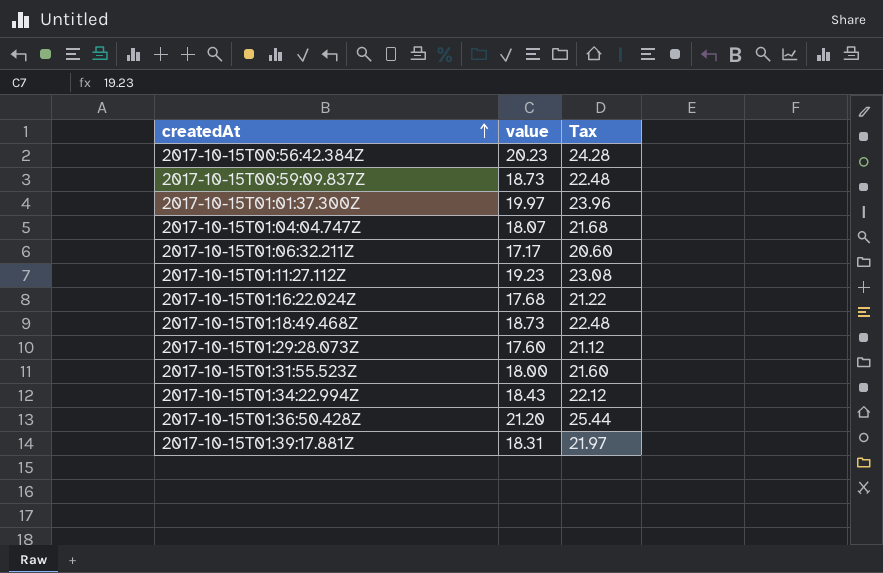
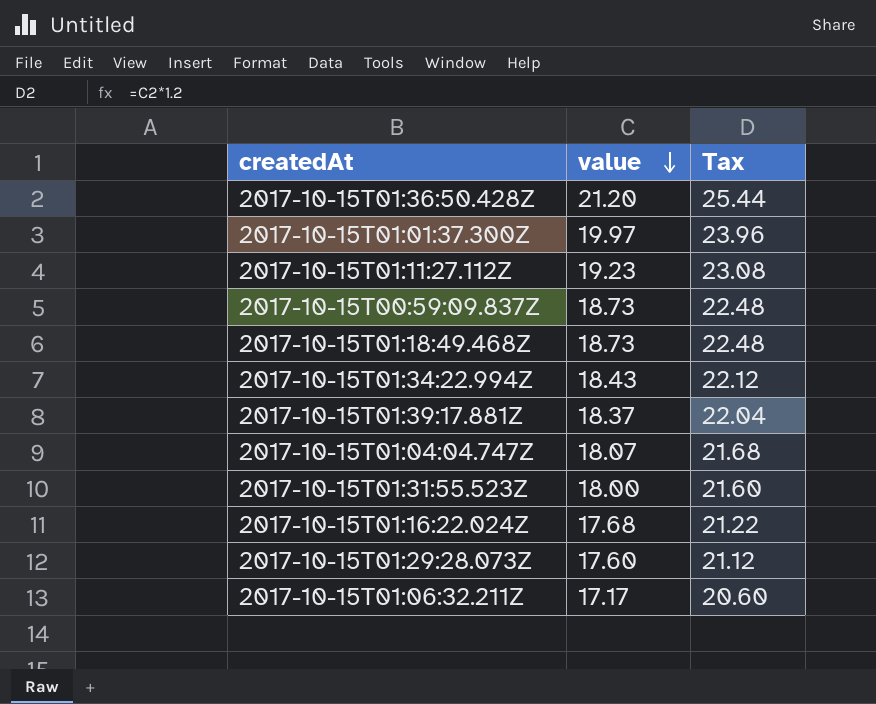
row order: createdAt ascending -> value descending
row 2017-10-15T00:56:42.384Z: 20.23 | 24.28 -> none
2017-10-15T01:39:17.881Z | value: 18.31 -> 18.37
2017-10-15T01:39:17.881Z | Tax: 21.97 -> 22.04

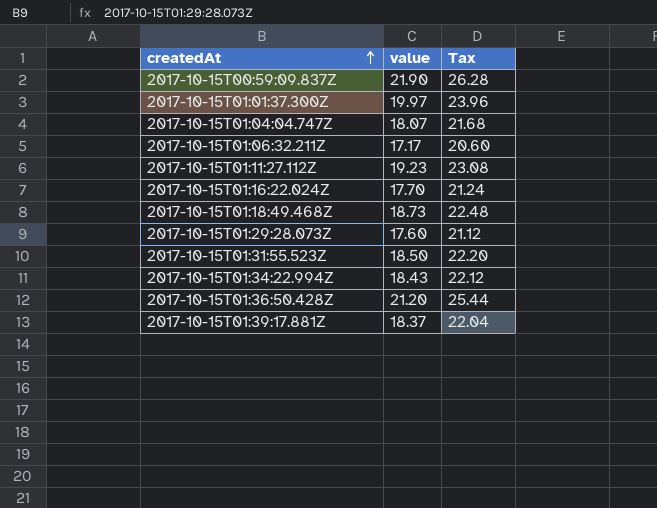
row order: value descending -> createdAt ascending
2017-10-15T00:59:09.837Z | value: 18.73 -> 21.90
2017-10-15T00:59:09.837Z | Tax: 22.48 -> 26.28
2017-10-15T01:16:22.024Z | value: 17.68 -> 17.70
2017-10-15T01:16:22.024Z | Tax: 21.22 -> 21.24
2017-10-15T01:31:55.523Z | value: 18.00 -> 18.50
2017-10-15T01:31:55.523Z | Tax: 21.60 -> 22.20

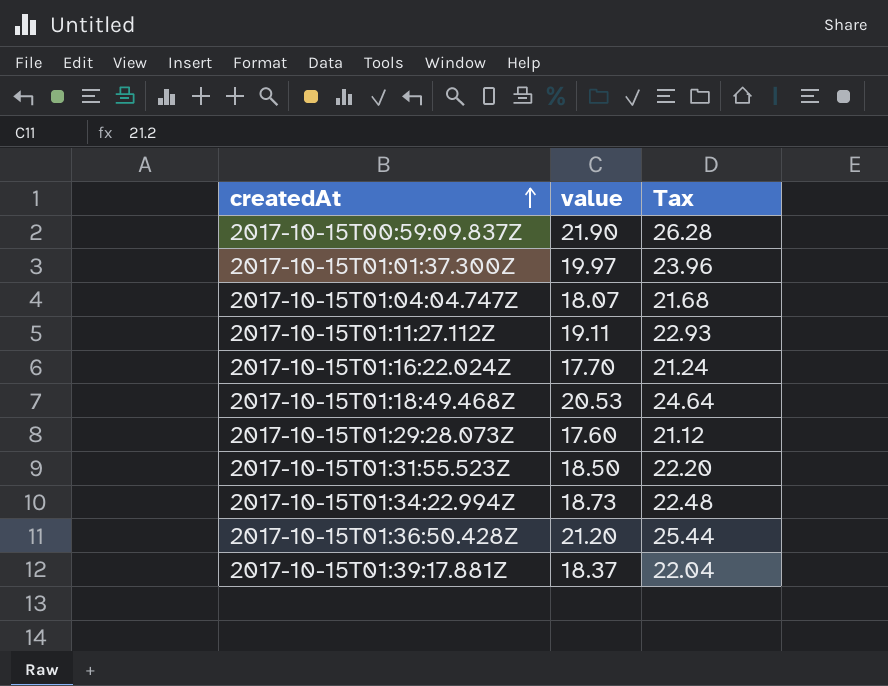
row 2017-10-15T01:06:32.211Z: 17.17 | 20.60 -> none
2017-10-15T01:11:27.112Z | value: 19.23 -> 19.11
2017-10-15T01:11:27.112Z | Tax: 23.08 -> 22.93
2017-10-15T01:18:49.468Z | value: 18.73 -> 20.53
2017-10-15T01:18:49.468Z | Tax: 22.48 -> 24.64
2017-10-15T01:34:22.994Z | value: 18.43 -> 18.73
2017-10-15T01:34:22.994Z | Tax: 22.12 -> 22.48

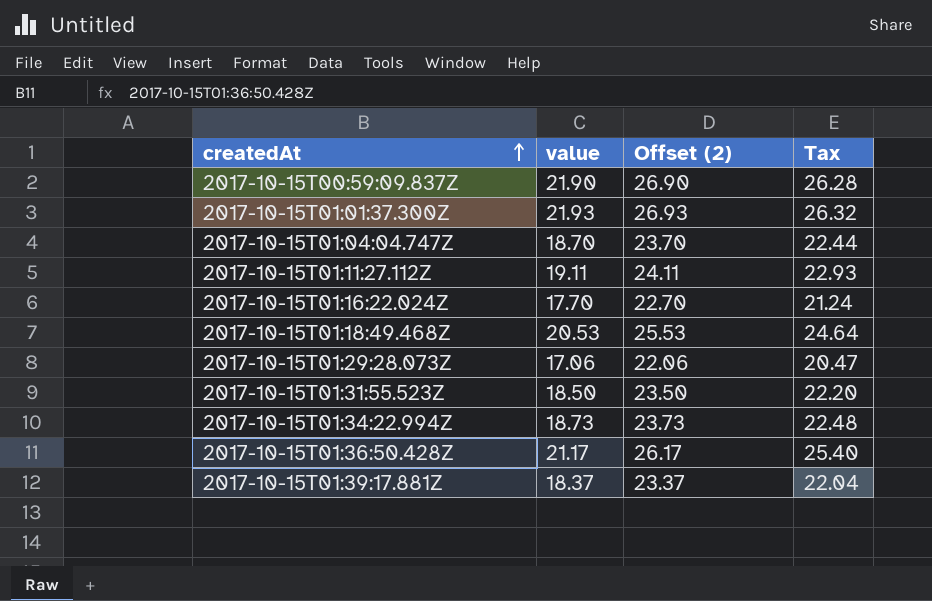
column Offset (2) | formula: none -> [value] + 5
2017-10-15T01:01:37.300Z | value: 19.97 -> 21.93
2017-10-15T01:01:37.300Z | Tax: 23.96 -> 26.32
2017-10-15T01:04:04.747Z | value: 18.07 -> 18.70
2017-10-15T01:04:04.747Z | Tax: 21.68 -> 22.44
2017-10-15T01:29:28.073Z | value: 17.60 -> 17.06
2017-10-15T01:29:28.073Z | Tax: 21.12 -> 20.47
2017-10-15T01:36:50.428Z | value: 21.20 -> 21.17
2017-10-15T01:36:50.428Z | Tax: 25.44 -> 25.40

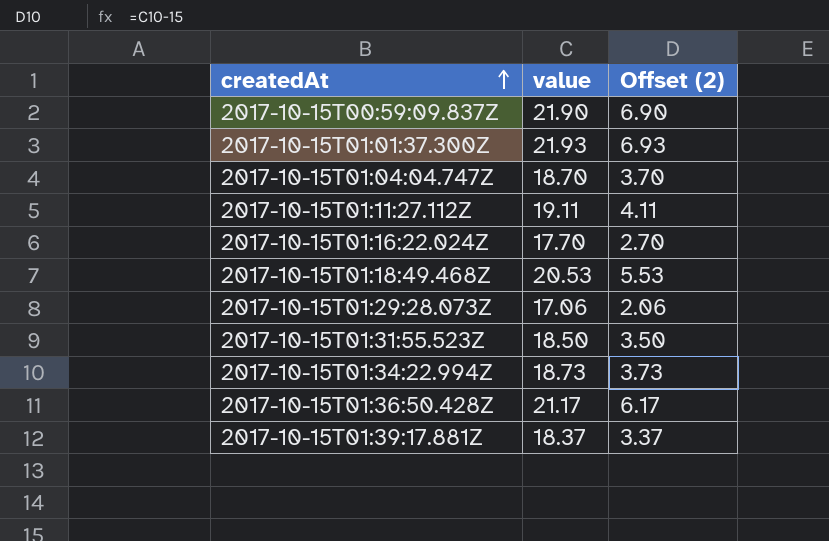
column Tax | formula: [value] * 1.2 -> none
column Offset (2) | formula: [value] + 5 -> [value] - 15

